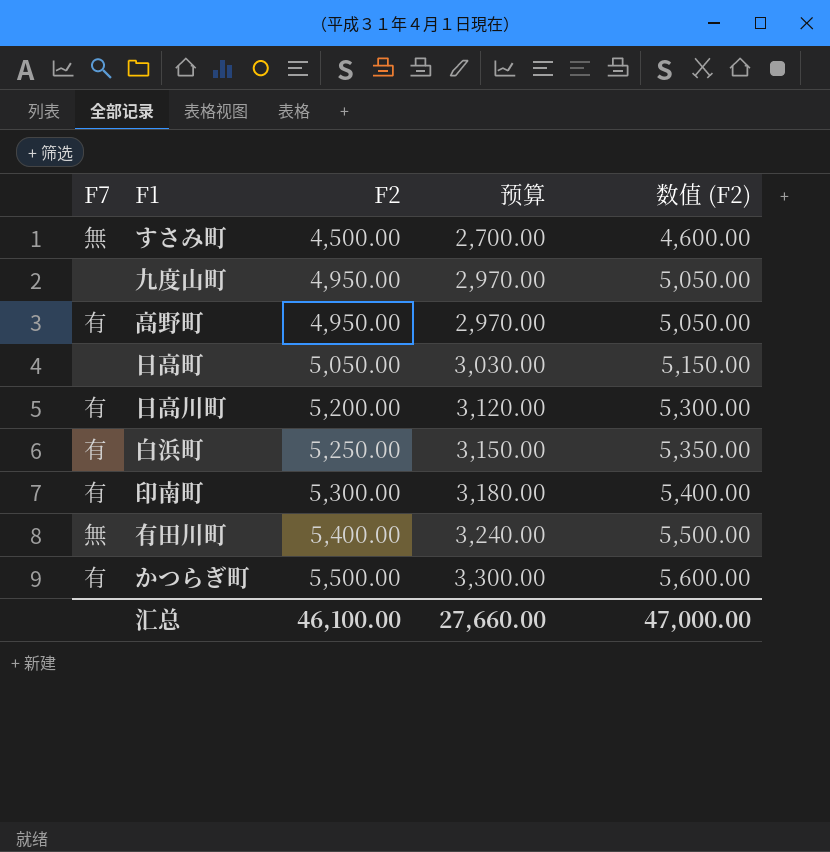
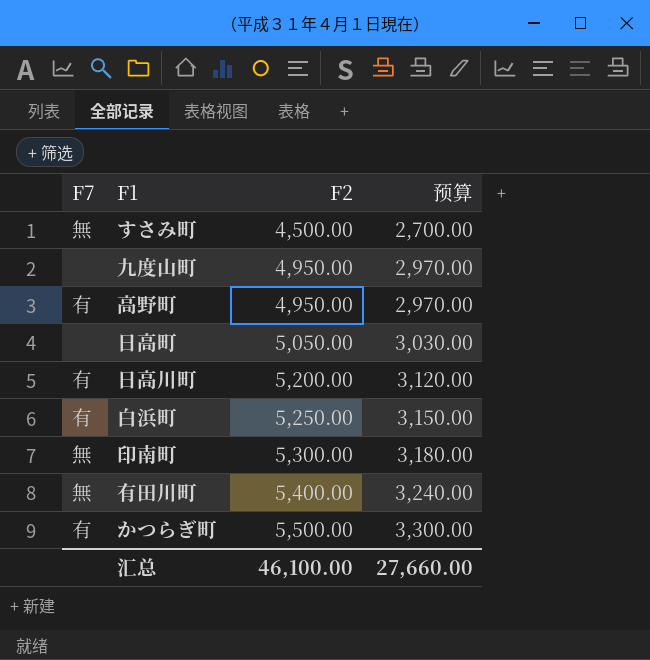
column 数值 (F2) | formula: [F2] + 100 -> none
印南町 | F7: 有 -> 無

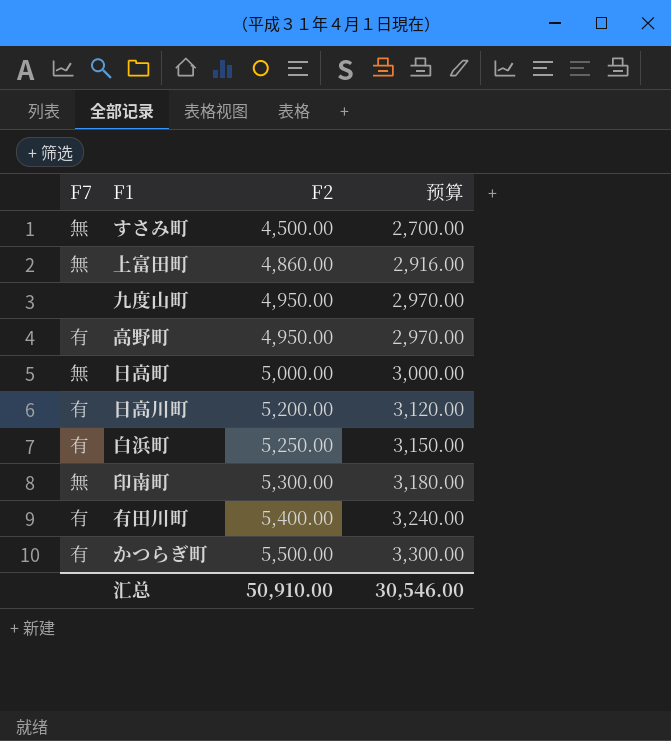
row 上富田町: none -> 無 | 4,860.00 | 2,916.00
日高町 | F7: none -> 無
日高町 | F2: 5,050.00 -> 5,000.00
日高町 | 预算: 3,030.00 -> 3,000.00
有田川町 | F7: 無 -> 有
汇总 | F2: 46,100.00 -> 50,910.00
汇总 | 预算: 27,660.00 -> 30,546.00

